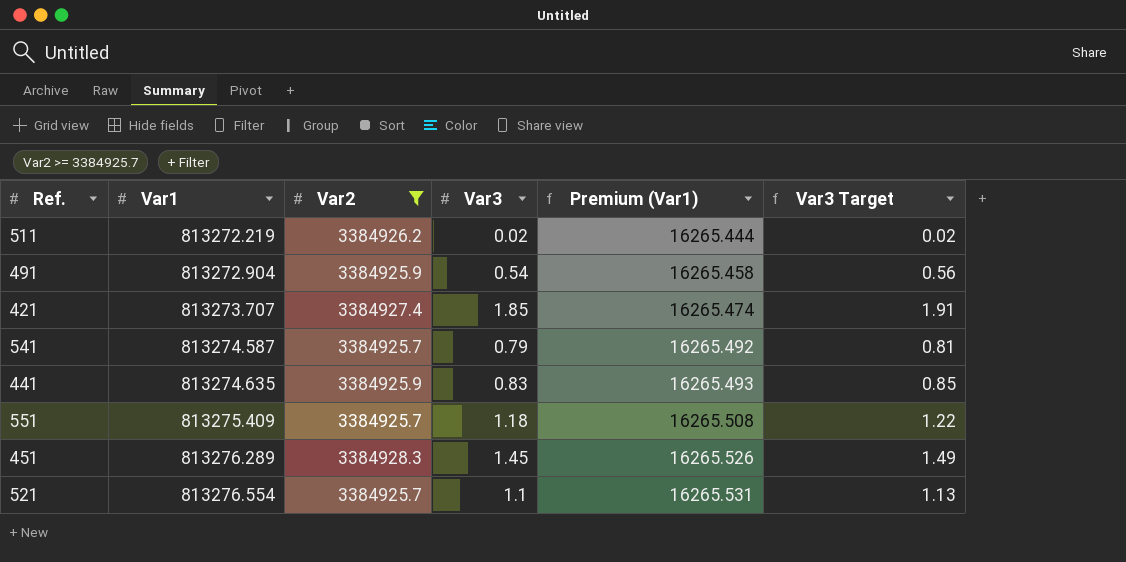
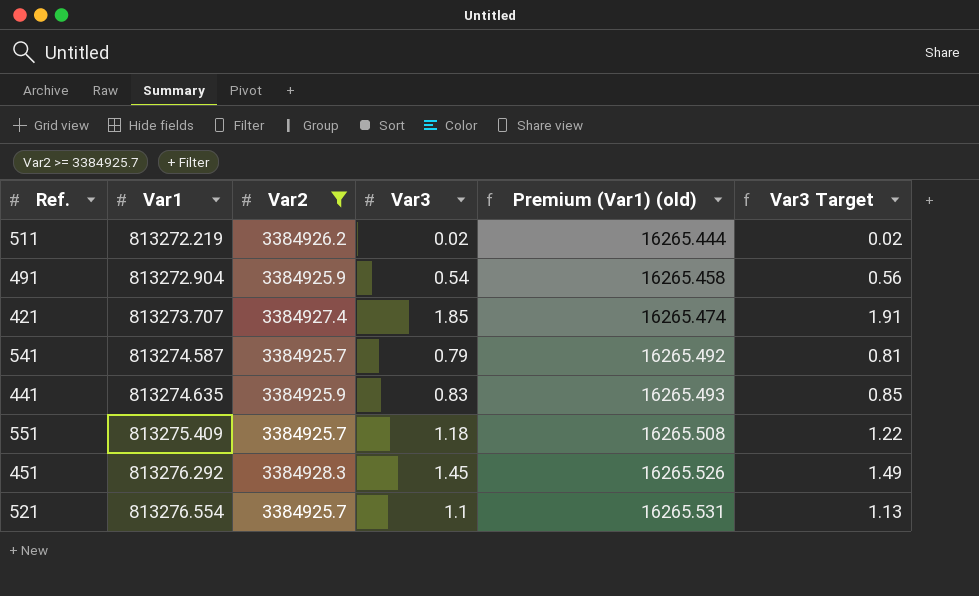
column name: Premium (Var1) -> Premium (Var1) (old)
451 | Var1: 813276.289 -> 813276.292

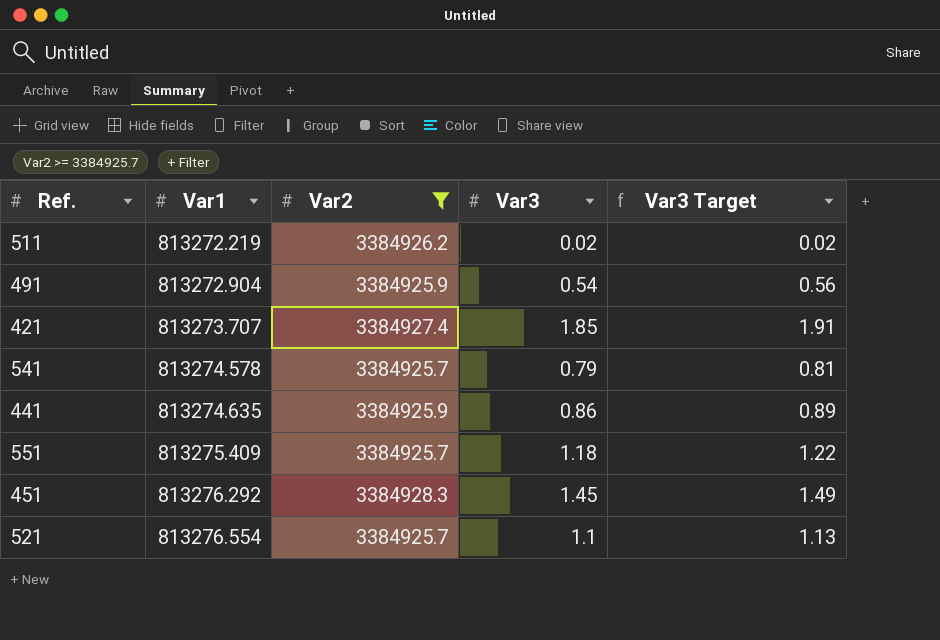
column Premium (Var1) (old) | formula: [Var1] * 0.02 -> none
541 | Var1: 813274.587 -> 813274.578
441 | Var3: 0.83 -> 0.86
441 | Var3 Target: 0.85 -> 0.89

